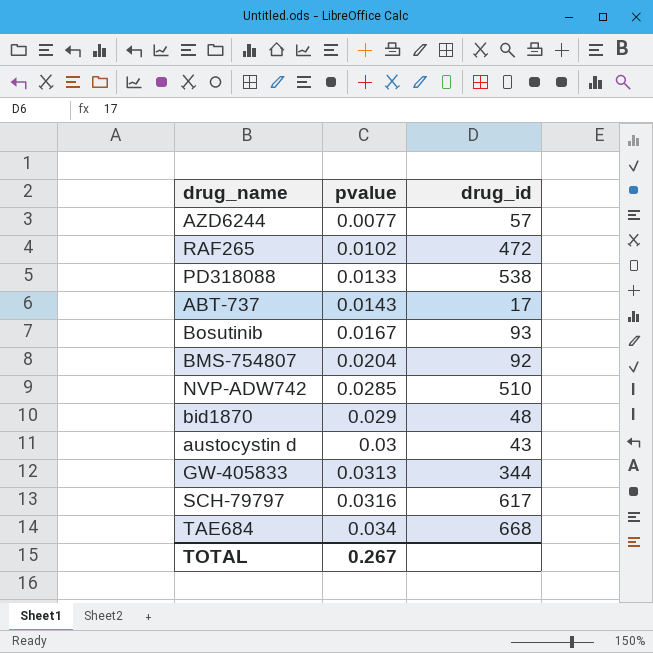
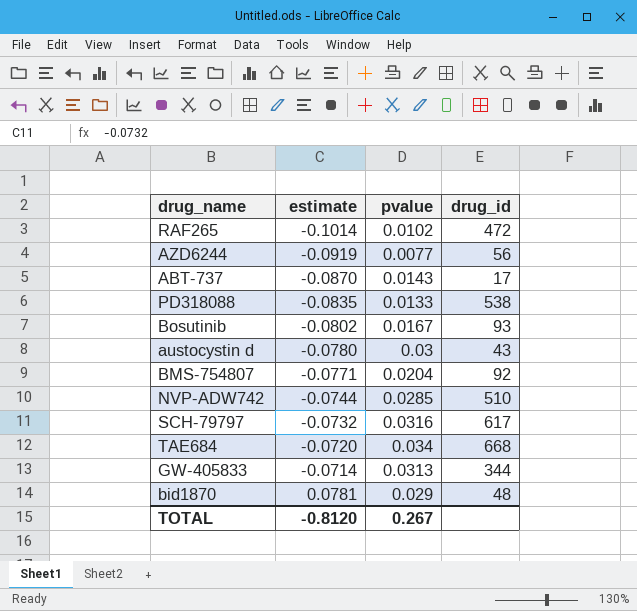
row order: pvalue ascending -> estimate ascending
column estimate | position: none -> 2
AZD6244 | drug_id: 57 -> 56

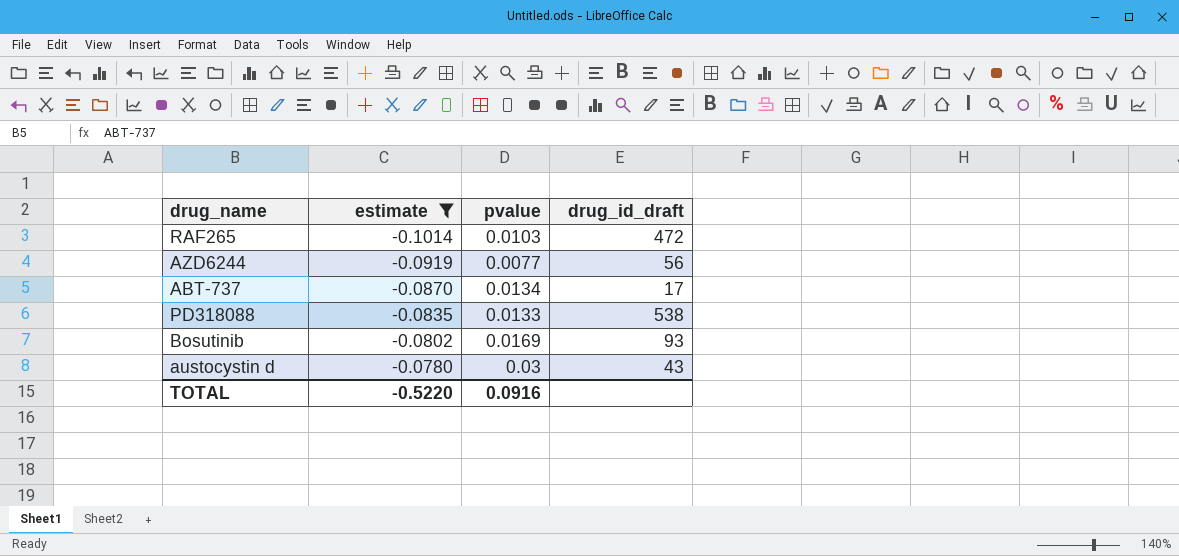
filter: none -> estimate <= -0.0780
column name: drug_id -> drug_id_draft
RAF265 | pvalue: 0.0102 -> 0.0103
ABT-737 | pvalue: 0.0143 -> 0.0134
Bosutinib | pvalue: 0.0167 -> 0.0169
TOTAL | estimate: -0.8120 -> -0.5220
TOTAL | pvalue: 0.267 -> 0.0916

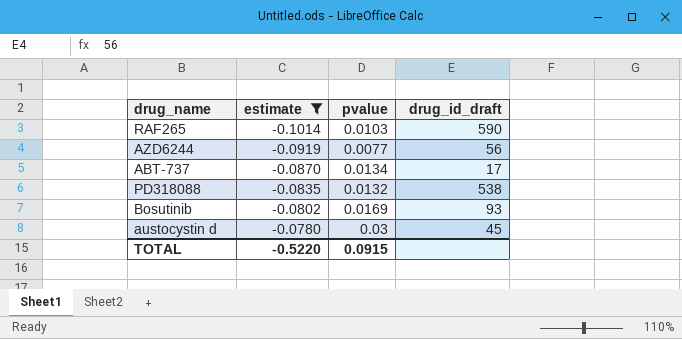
RAF265 | drug_id_draft: 472 -> 590
PD318088 | pvalue: 0.0133 -> 0.0132
austocystin d | drug_id_draft: 43 -> 45
TOTAL | pvalue: 0.0916 -> 0.0915

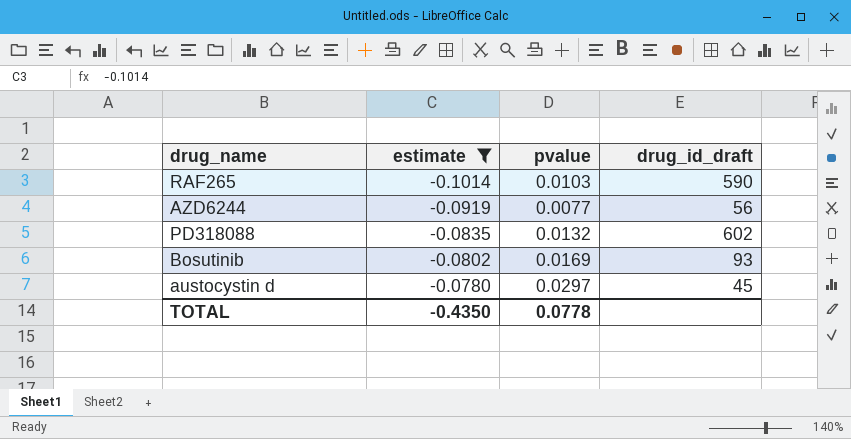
row ABT-737: -0.0870 | 0.0134 | 17 -> none
PD318088 | drug_id_draft: 538 -> 602
austocystin d | pvalue: 0.03 -> 0.0297
TOTAL | estimate: -0.5220 -> -0.4350
TOTAL | pvalue: 0.0915 -> 0.0778

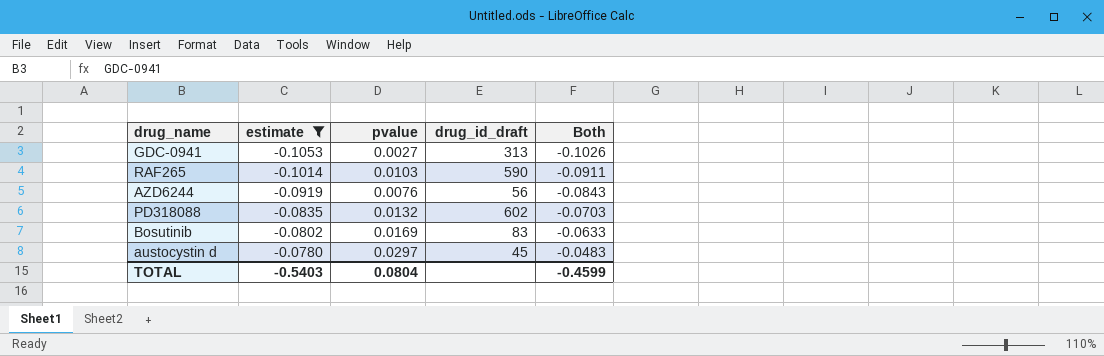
column Both | formula: none -> [estimate] + [pvalue]
row GDC-0941: none -> -0.1053 | 0.0027 | 313 | -0.1026
AZD6244 | pvalue: 0.0077 -> 0.0076
Bosutinib | drug_id_draft: 93 -> 83
TOTAL | estimate: -0.4350 -> -0.5403
TOTAL | pvalue: 0.0778 -> 0.0804

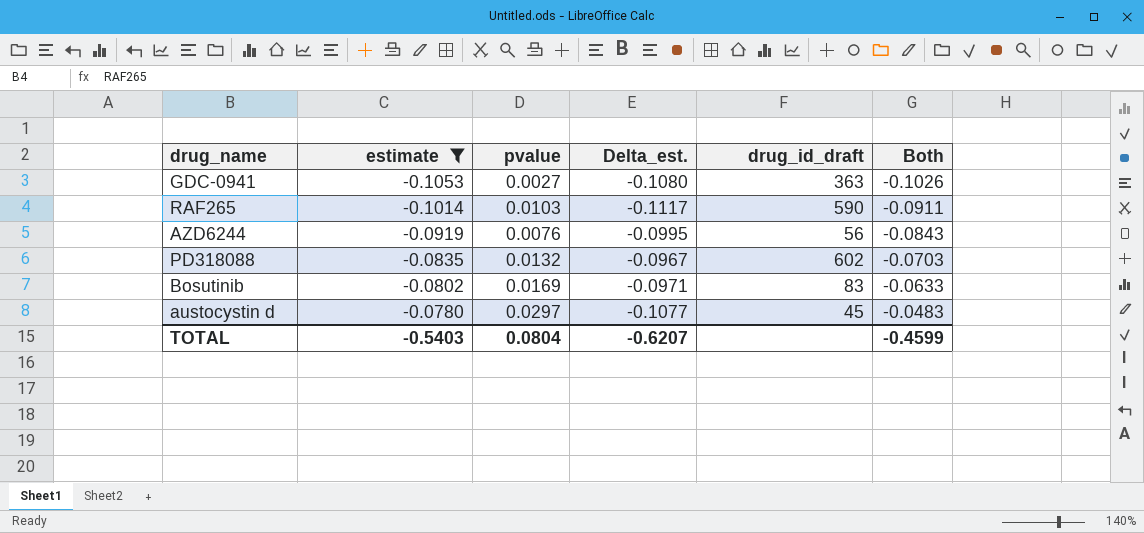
column Delta_est. | formula: none -> [estimate] - [pvalue]
GDC-0941 | drug_id_draft: 313 -> 363

